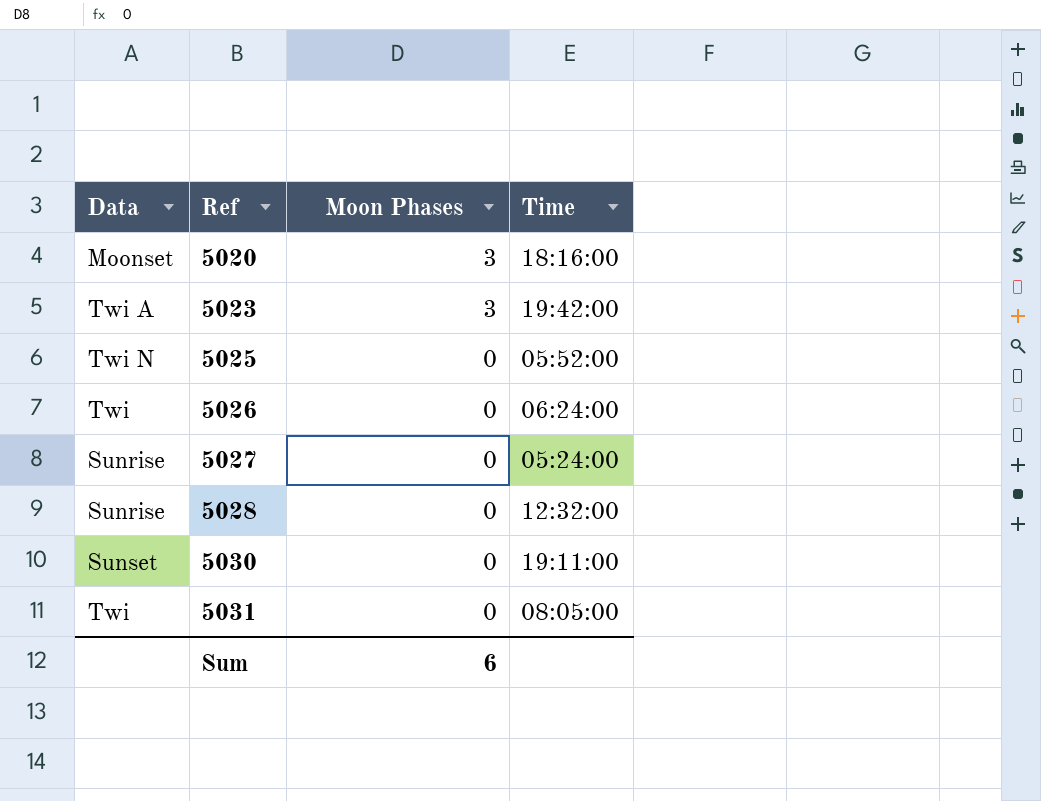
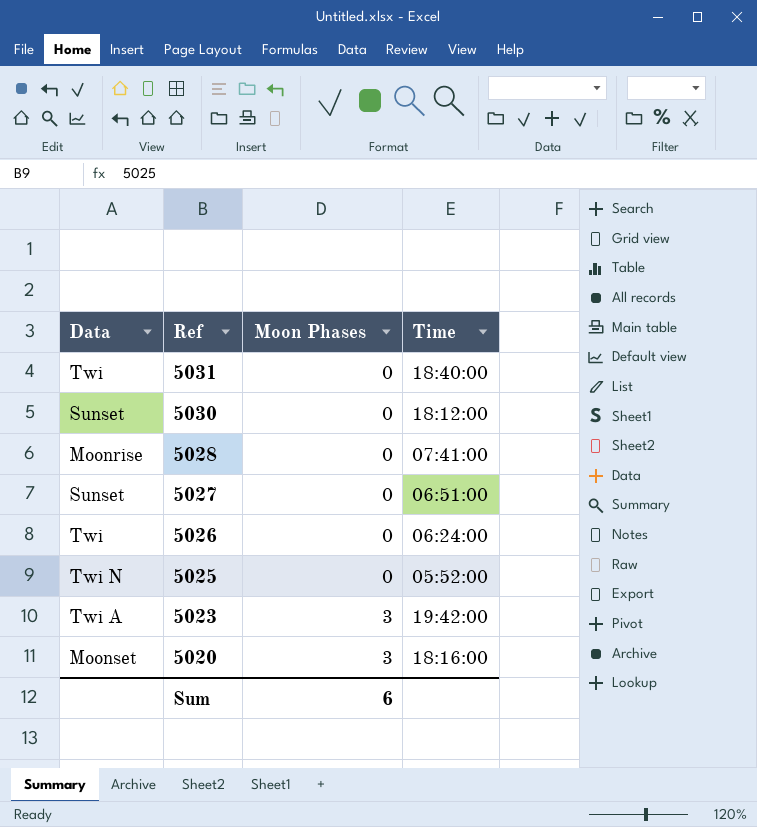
row order: Ref ascending -> Ref descending
5031 | Time: 08:05:00 -> 18:40:00
5030 | Time: 19:11:00 -> 18:12:00
5028 | Data: Sunrise -> Moonrise
5028 | Time: 12:32:00 -> 07:41:00
5027 | Data: Sunrise -> Sunset
5027 | Time: 05:24:00 -> 06:51:00

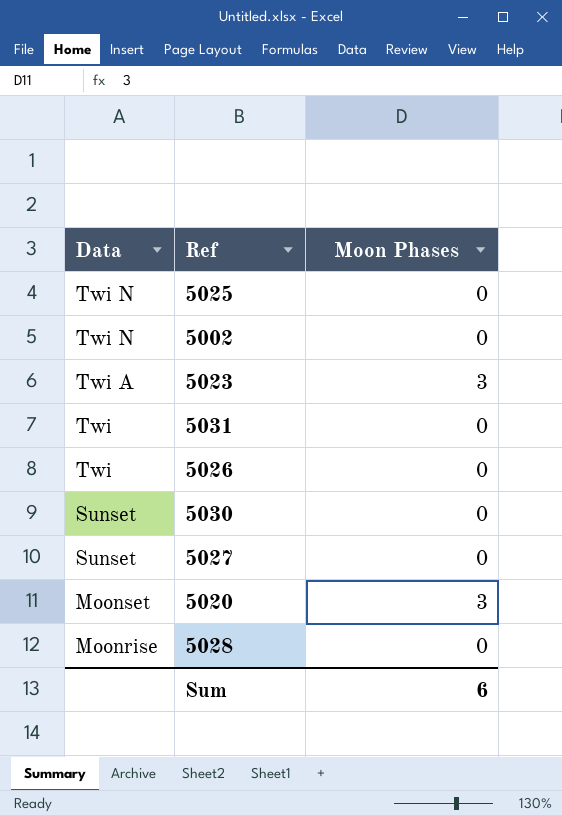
row order: Ref descending -> Data descending
column Time | position: 4 -> none
row 5002: none -> Twi N | 0

